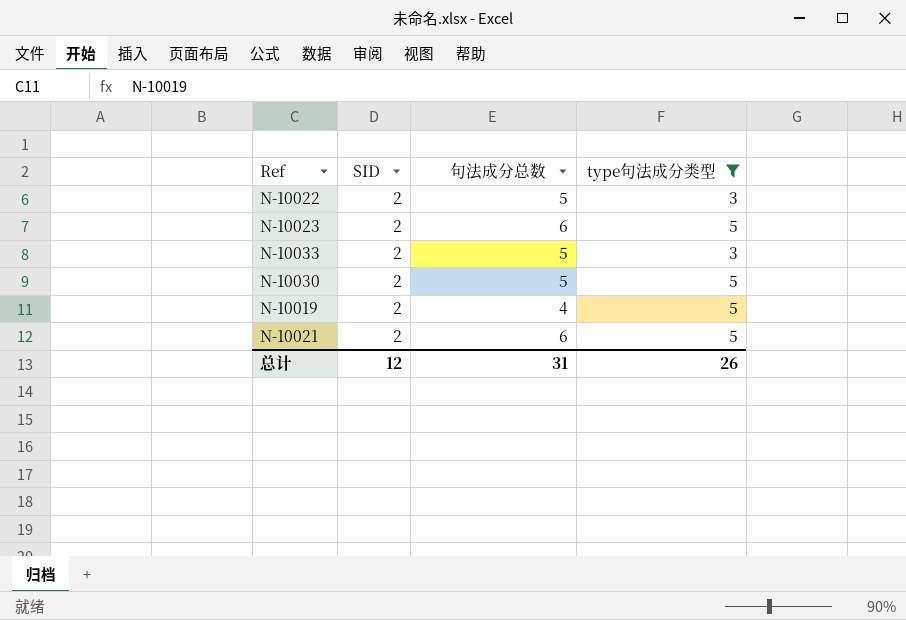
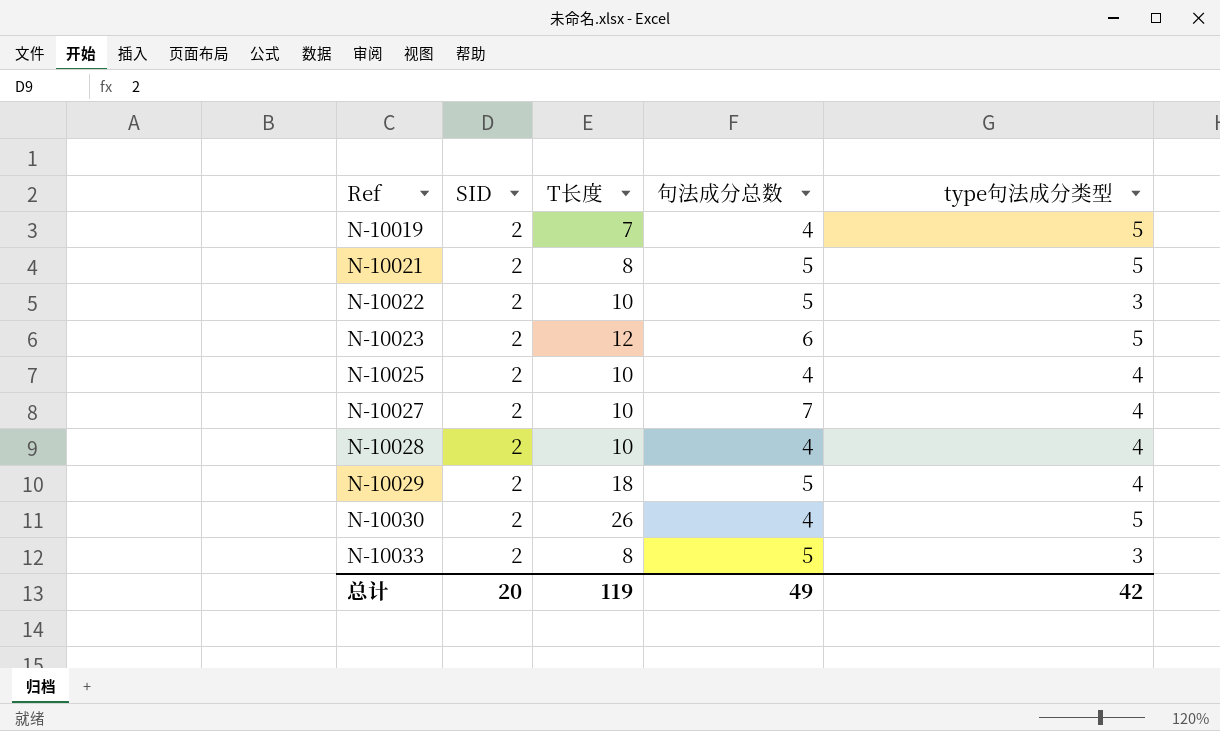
filter: type句法成分类型 != 4 -> none
row order: none -> Ref ascending
column T长度 | position: none -> 3
N-10021 | 句法成分总数: 6 -> 5
N-10030 | 句法成分总数: 5 -> 4
总计 | SID: 12 -> 20
总计 | 句法成分总数: 31 -> 49
总计 | type句法成分类型: 26 -> 42

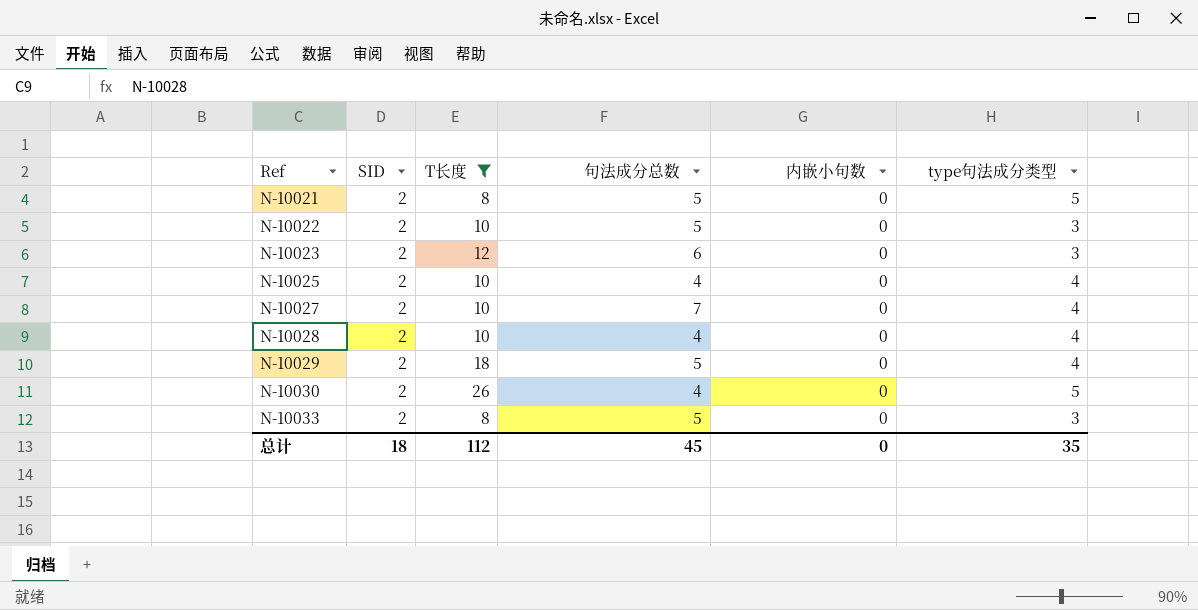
filter: none -> T长度 != 7
column 内嵌小句数 | position: none -> 5
N-10023 | type句法成分类型: 5 -> 3
总计 | SID: 20 -> 18
总计 | T长度: 119 -> 112
总计 | 句法成分总数: 49 -> 45
总计 | type句法成分类型: 42 -> 35

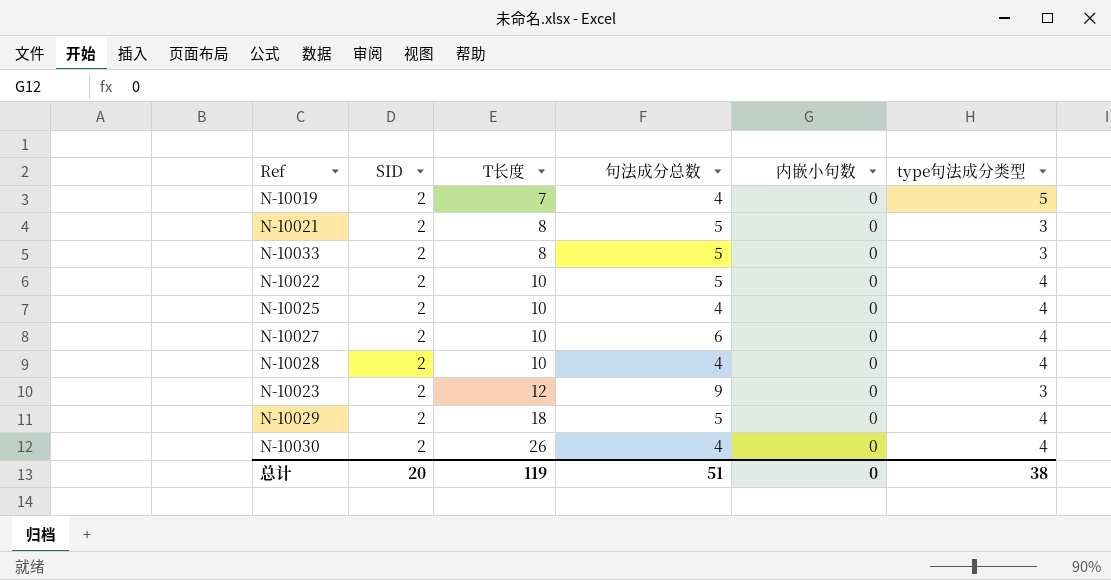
filter: T长度 != 7 -> none
row order: Ref ascending -> T长度 ascending
N-10021 | type句法成分类型: 5 -> 3
N-10022 | type句法成分类型: 3 -> 4
N-10027 | 句法成分总数: 7 -> 6
N-10023 | 句法成分总数: 6 -> 9
N-10030 | type句法成分类型: 5 -> 4
总计 | SID: 18 -> 20
总计 | T长度: 112 -> 119
总计 | 句法成分总数: 45 -> 51
总计 | type句法成分类型: 35 -> 38

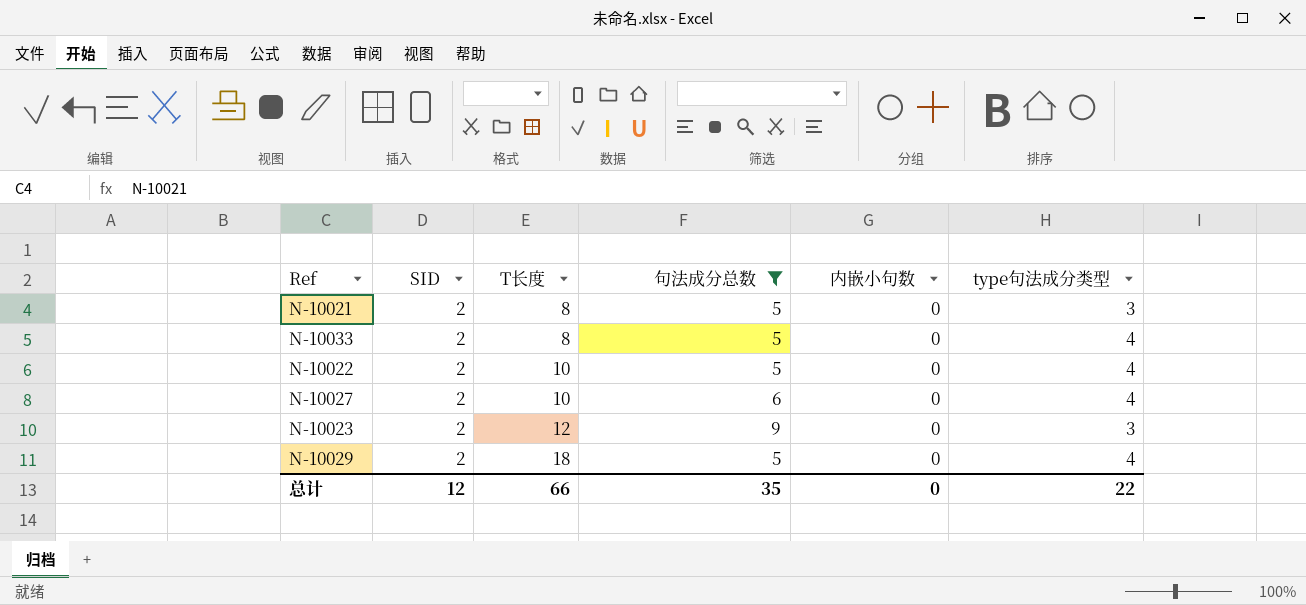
filter: none -> 句法成分总数 != 4
N-10033 | type句法成分类型: 3 -> 4
总计 | SID: 20 -> 12
总计 | T长度: 119 -> 66
总计 | 句法成分总数: 51 -> 35
总计 | type句法成分类型: 38 -> 22

